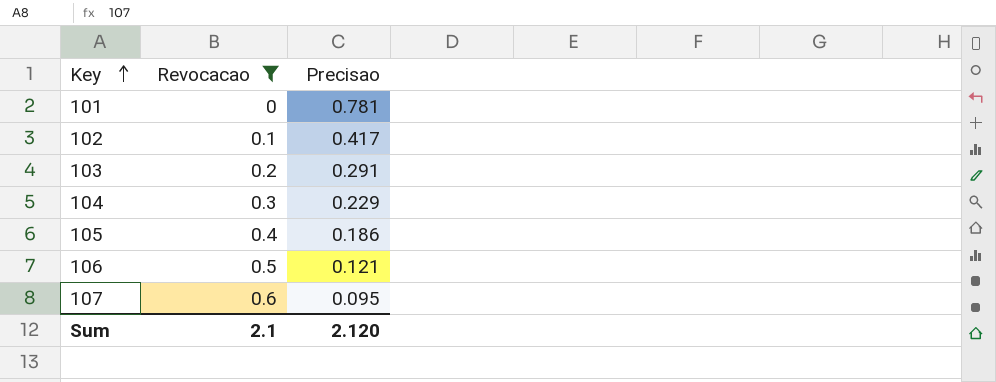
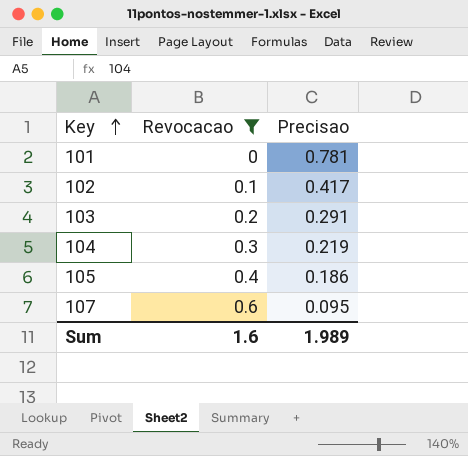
row 106: 0.5 | 0.121 -> none
104 | Precisao: 0.229 -> 0.219
Sum | Revocacao: 2.1 -> 1.6
Sum | Precisao: 2.120 -> 1.989

